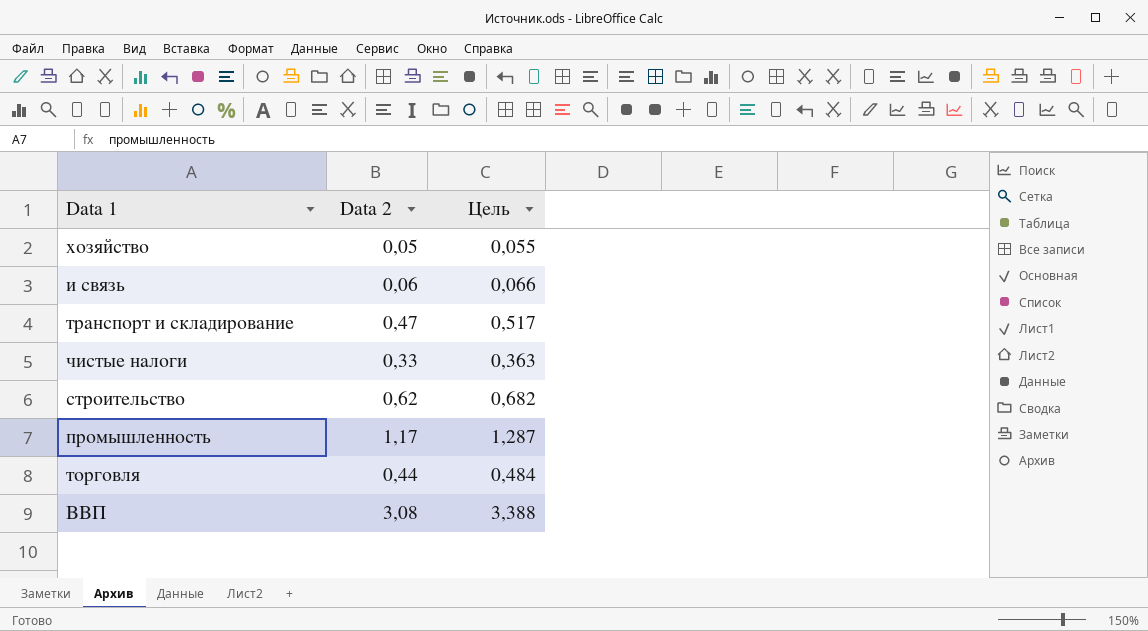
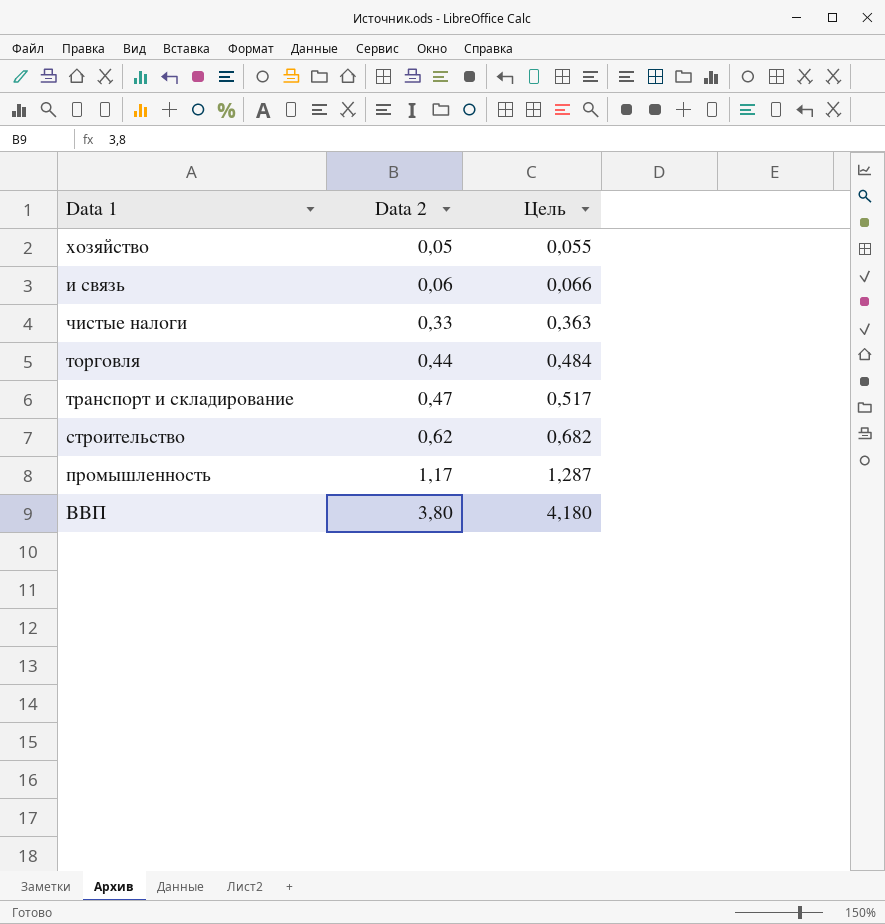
row order: none -> Data 2 ascending
ВВП | Data 2: 3,08 -> 3,80
ВВП | Цель: 3,388 -> 4,180

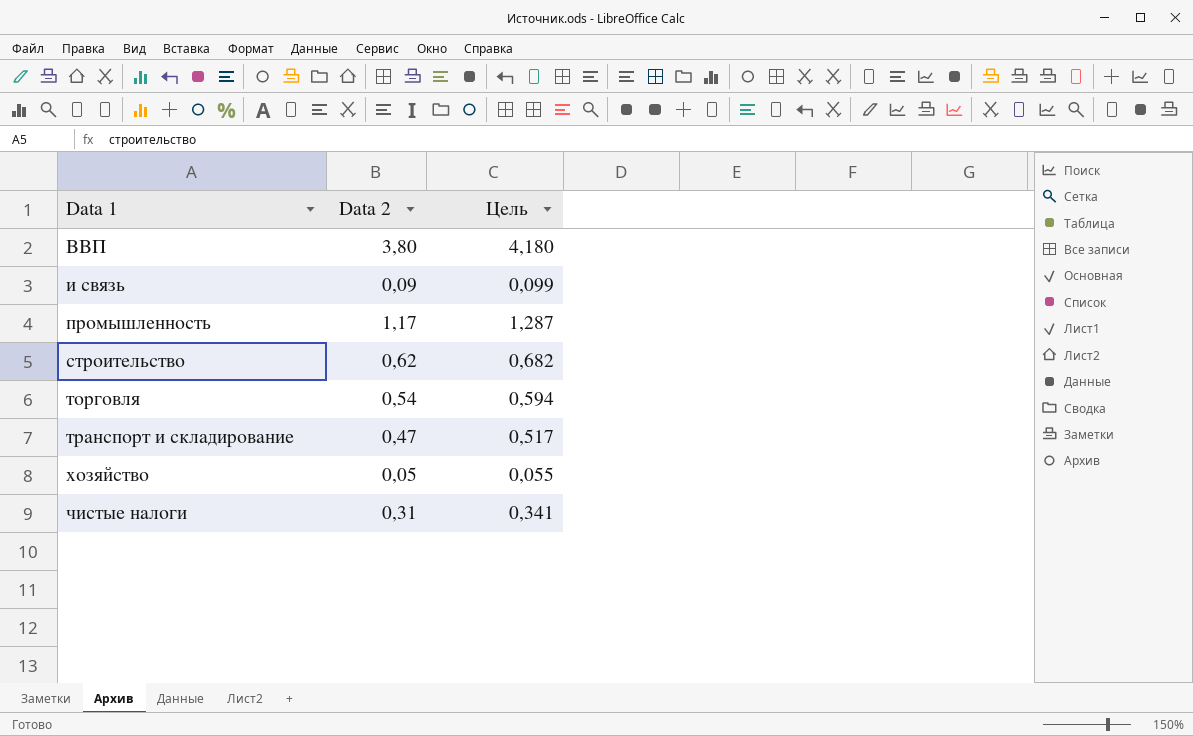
row order: Data 2 ascending -> Data 1 ascending
и связь | Data 2: 0,06 -> 0,09
и связь | Цель: 0,066 -> 0,099
торговля | Data 2: 0,44 -> 0,54
торговля | Цель: 0,484 -> 0,594
чистые налоги | Data 2: 0,33 -> 0,31
чистые налоги | Цель: 0,363 -> 0,341

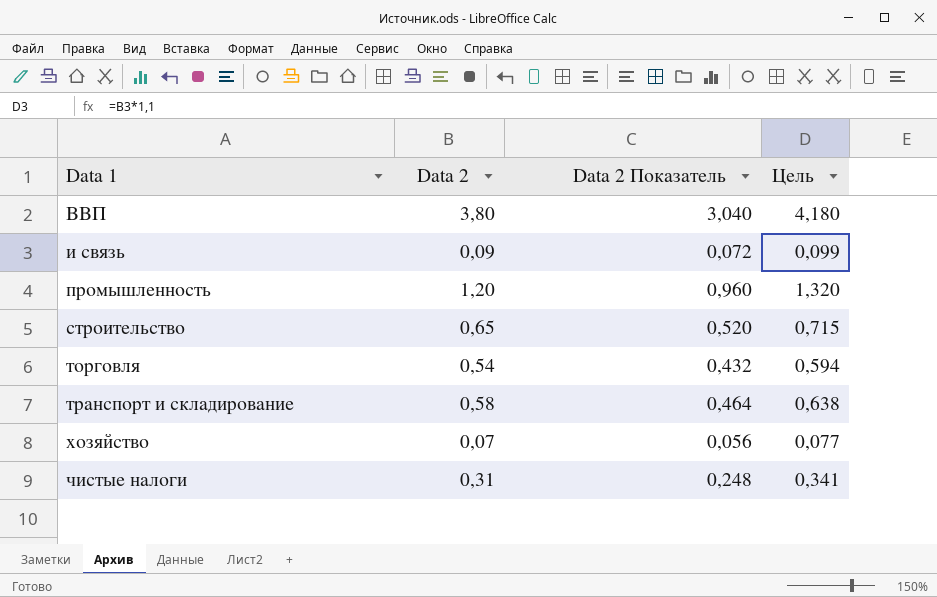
column Data 2 Показатель | formula: none -> [Data 2] * 0,8
промышленность | Data 2: 1,17 -> 1,20
промышленность | Цель: 1,287 -> 1,320
строительство | Data 2: 0,62 -> 0,65
строительство | Цель: 0,682 -> 0,715
транспорт и складирование | Data 2: 0,47 -> 0,58
транспорт и складирование | Цель: 0,517 -> 0,638
хозяйство | Data 2: 0,05 -> 0,07
хозяйство | Цель: 0,055 -> 0,077

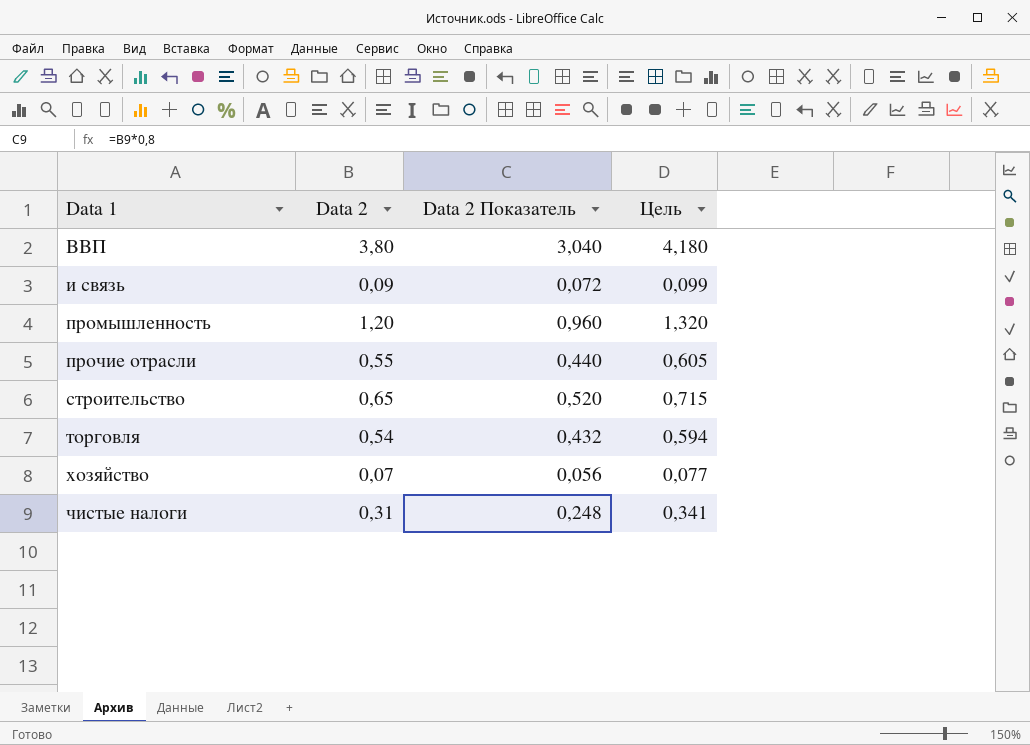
row транспорт и складирование: 0,58 | 0,464 | 0,638 -> none
row прочие отрасли: none -> 0,55 | 0,440 | 0,605

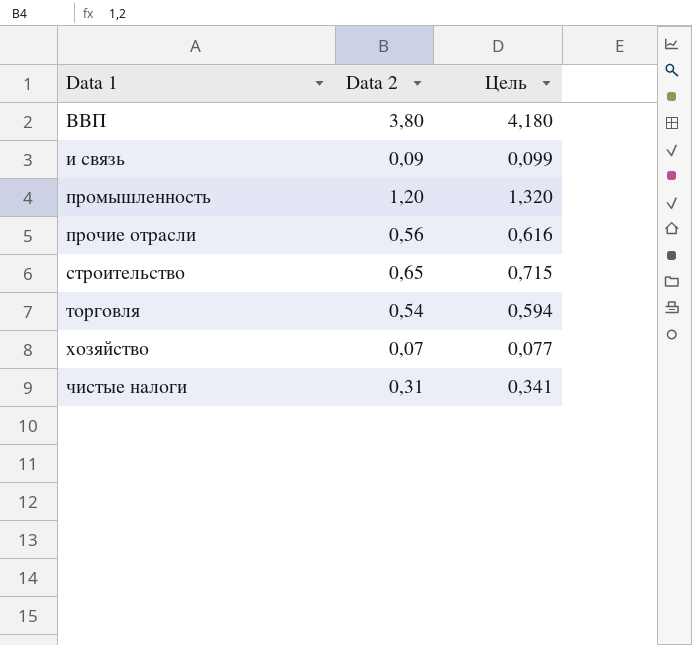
column Data 2 Показатель | formula: [Data 2] * 0,8 -> none
прочие отрасли | Data 2: 0,55 -> 0,56
прочие отрасли | Цель: 0,605 -> 0,616

